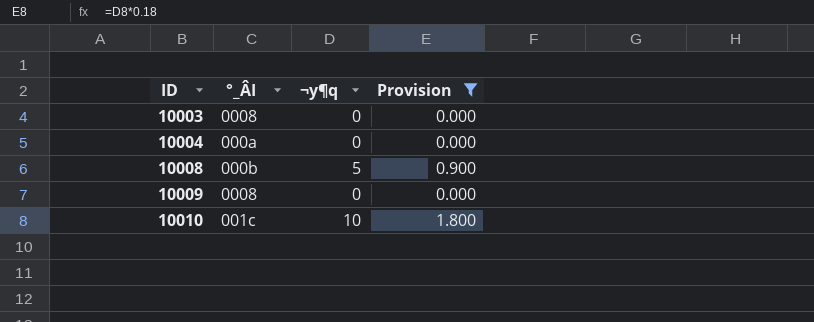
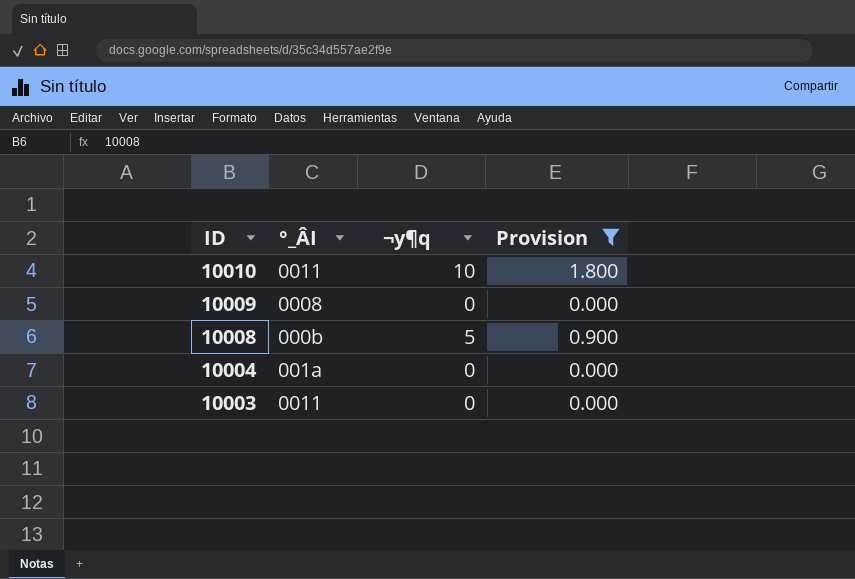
row order: ID ascending -> ID descending
10010 | °_ÂI: 001c -> 0011
10004 | °_ÂI: 000a -> 001a
10003 | °_ÂI: 0008 -> 0011

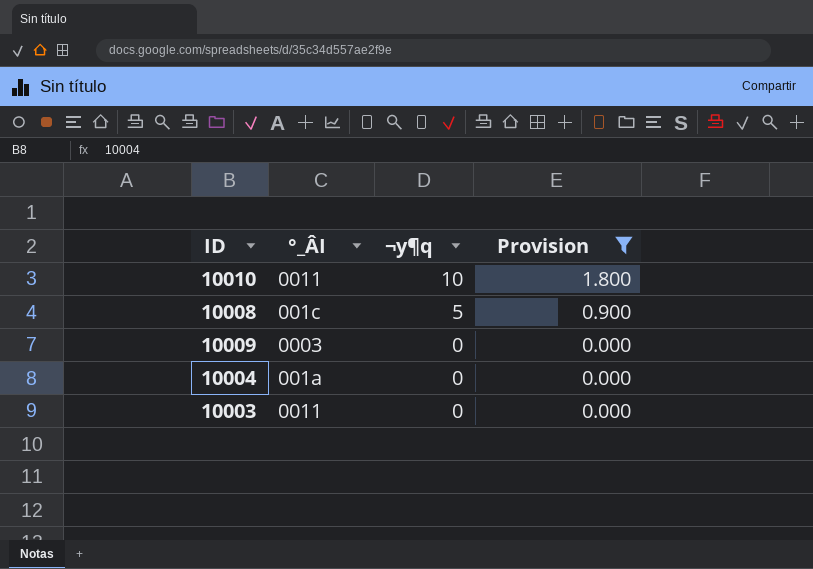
row order: ID descending -> ¬y¶q descending
10008 | °_ÂI: 000b -> 001c
10009 | °_ÂI: 0008 -> 0003

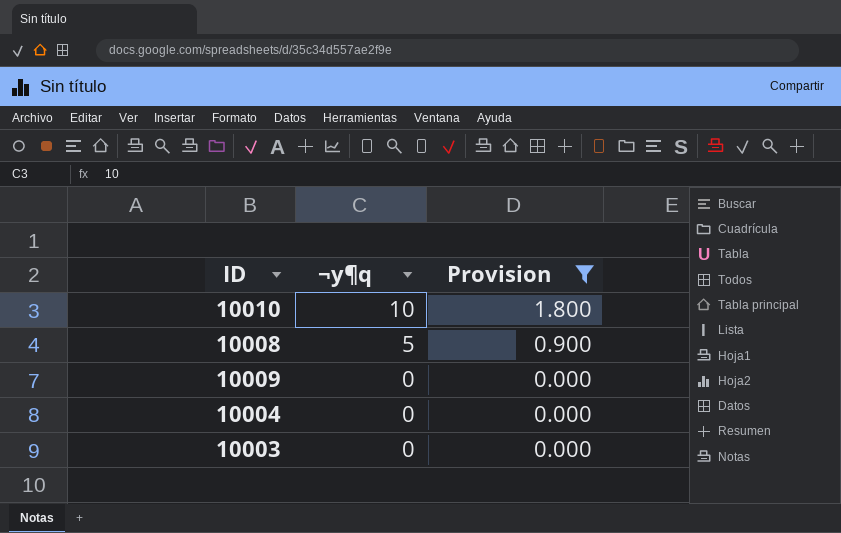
column °_ÂI | position: 2 -> none

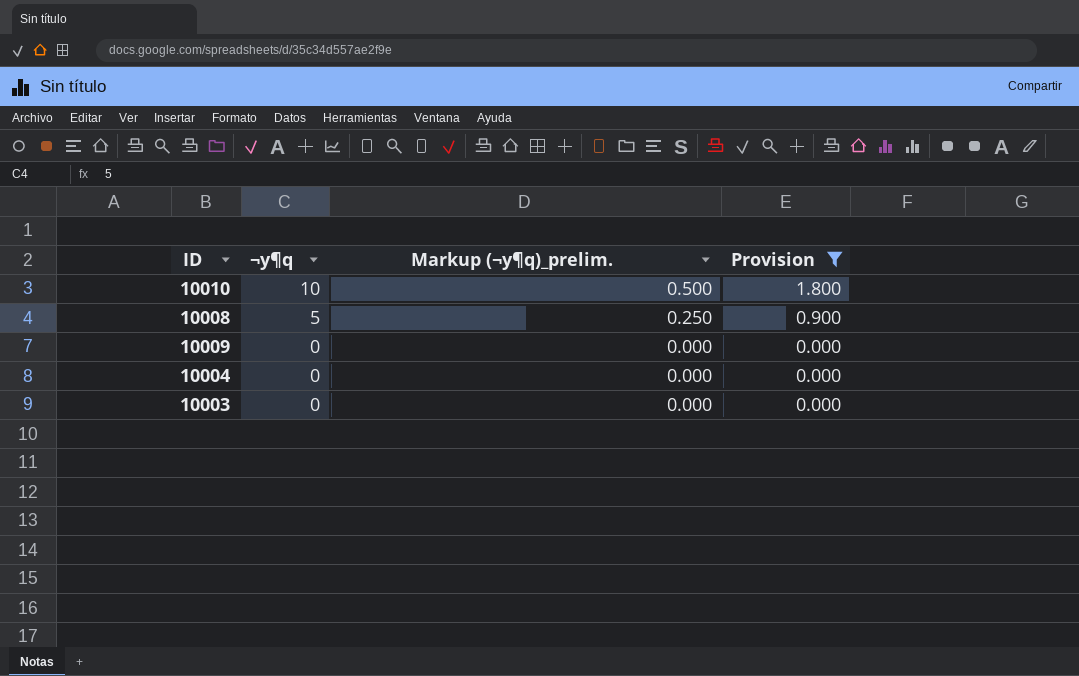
column Markup (¬y¶q)_prelim. | formula: none -> [¬y¶q] * 0.05

